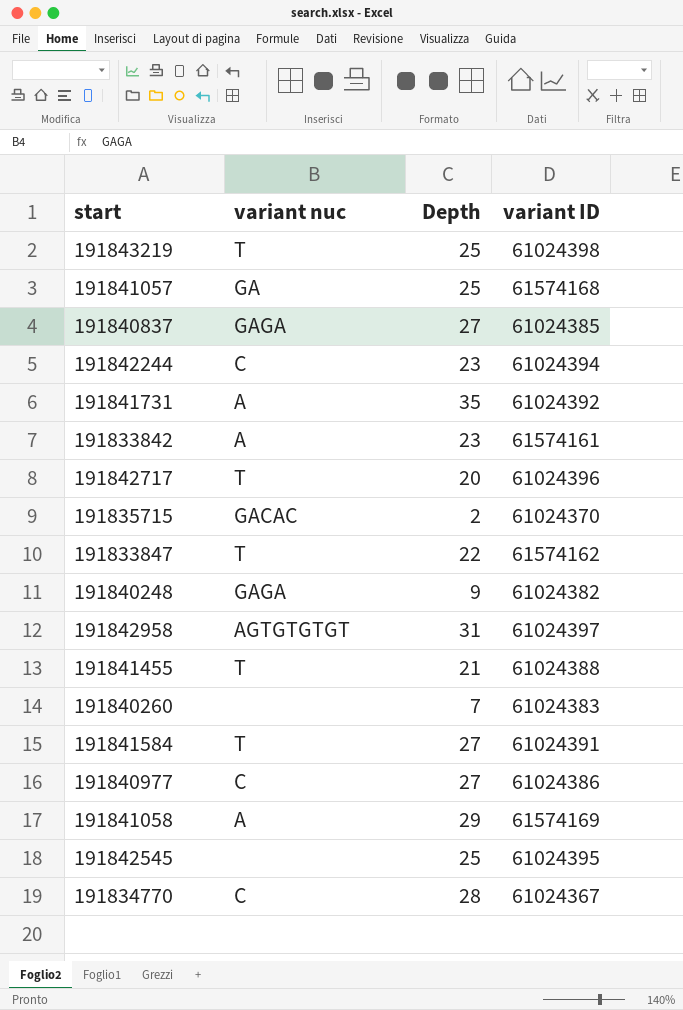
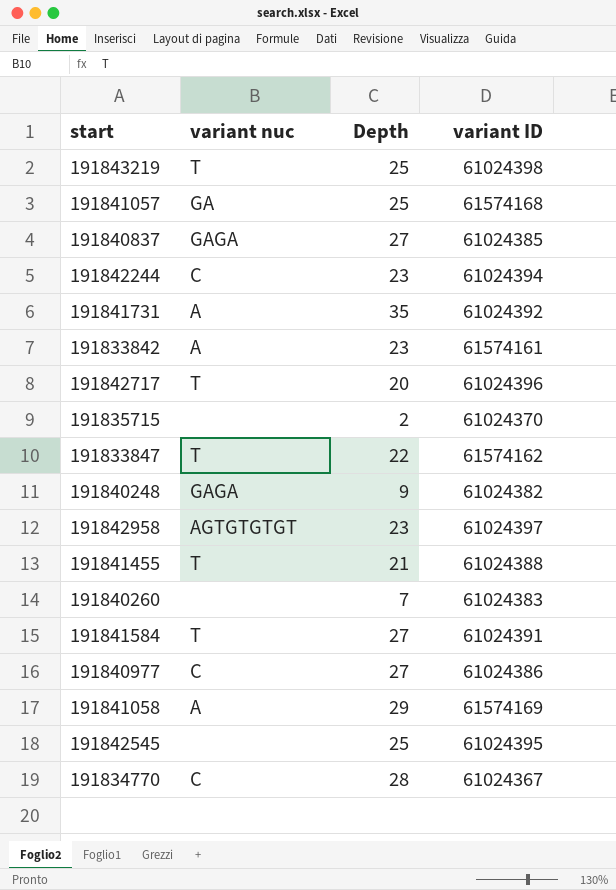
191835715 | variant nuc: GACAC -> none
191842958 | Depth: 31 -> 23

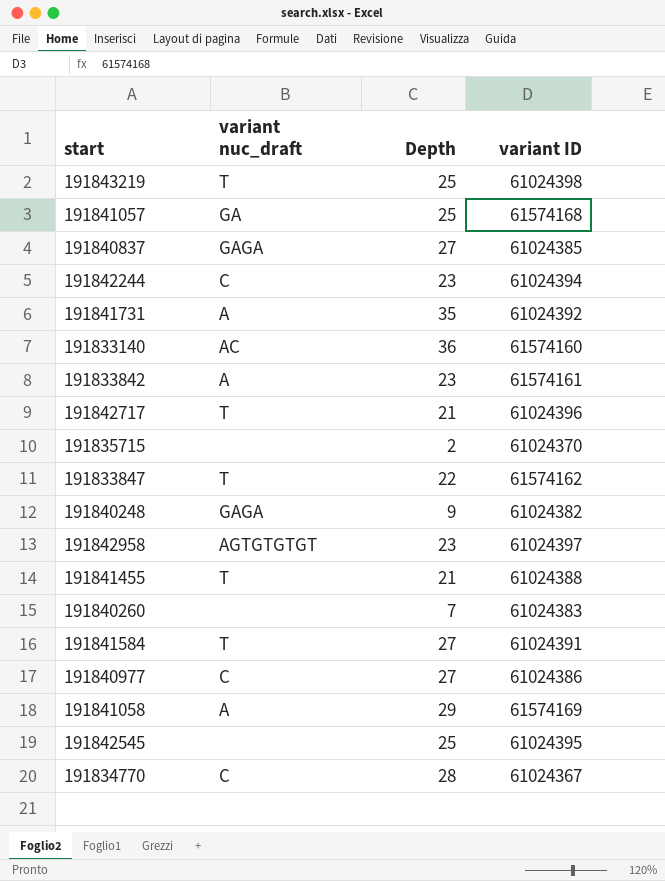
column name: variant nuc -> variant nuc_draft
row 191833140: none -> AC | 36 | 61574160
191842717 | Depth: 20 -> 21

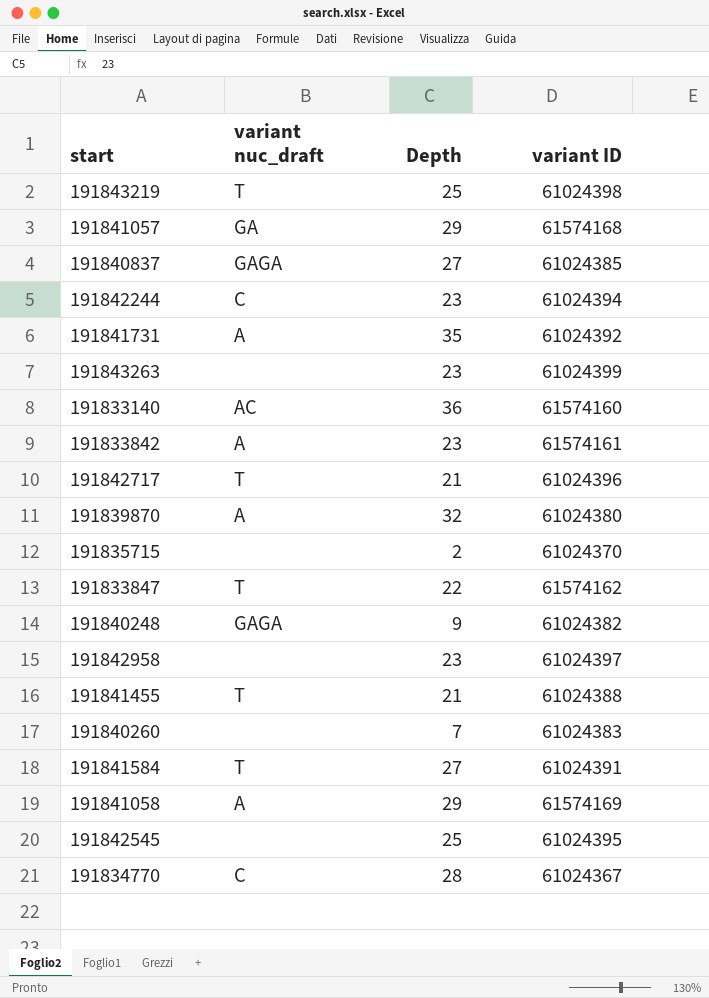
row 191840977: C | 27 | 61024386 -> none
191841057 | Depth: 25 -> 29
row 191843263: none -> none | 23 | 61024399
row 191839870: none -> A | 32 | 61024380
191842958 | variant nuc_draft: AGTGTGTGT -> none

